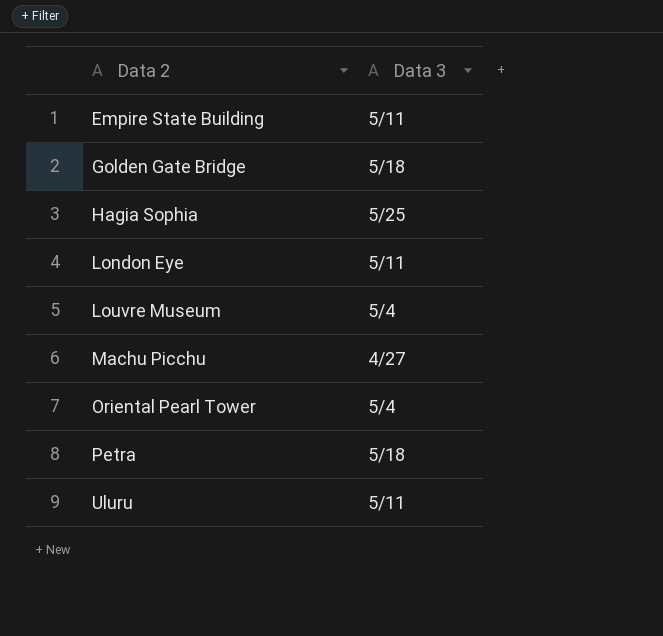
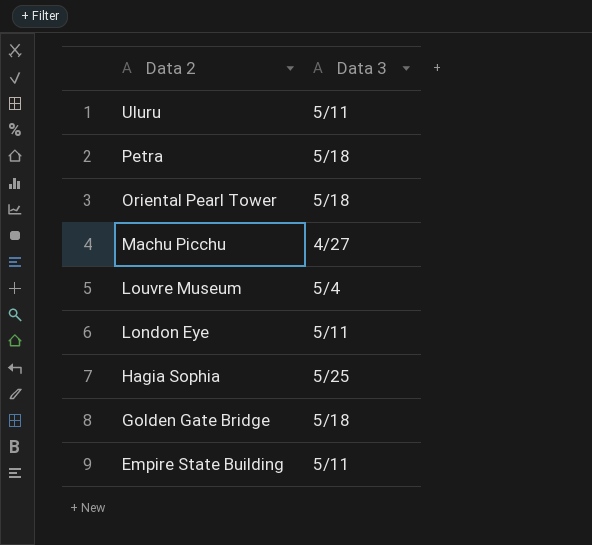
row order: Data 2 ascending -> Data 2 descending
Oriental Pearl Tower | Data 3: 5/4 -> 5/18

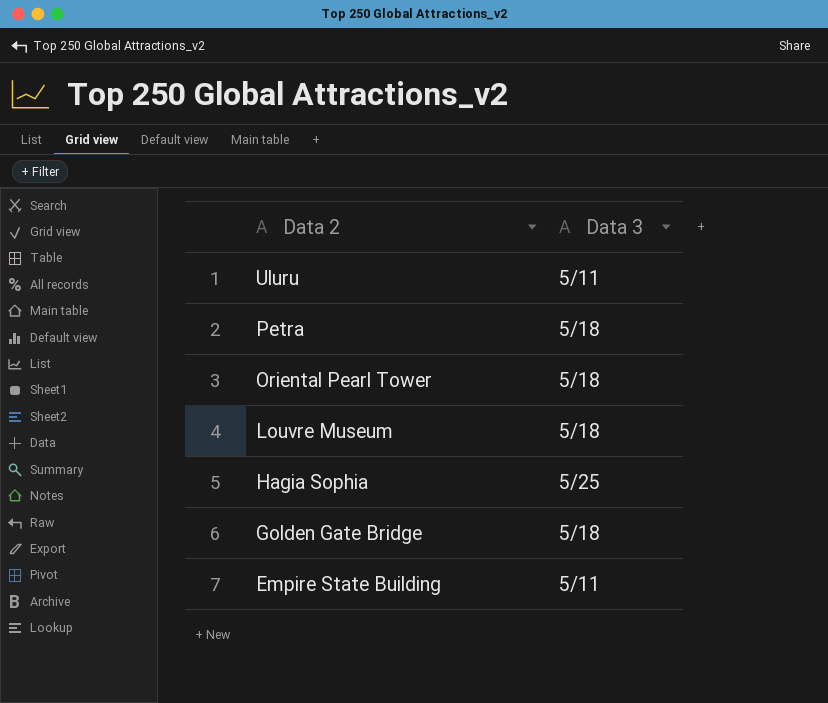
row Machu Picchu: 4/27 -> none
row London Eye: 5/11 -> none
Louvre Museum | Data 3: 5/4 -> 5/18

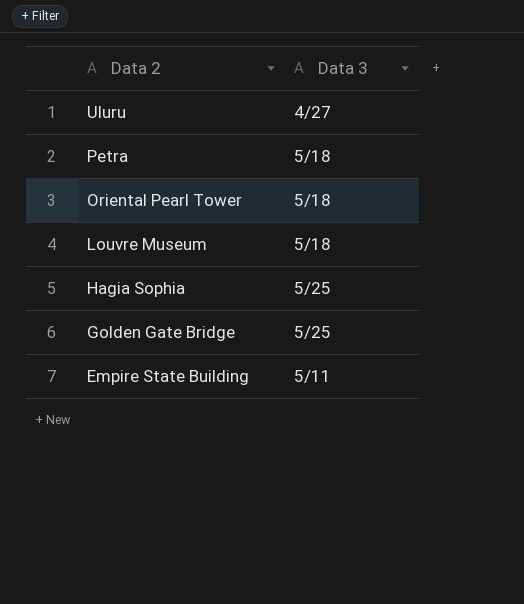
Uluru | Data 3: 5/11 -> 4/27
Golden Gate Bridge | Data 3: 5/18 -> 5/25

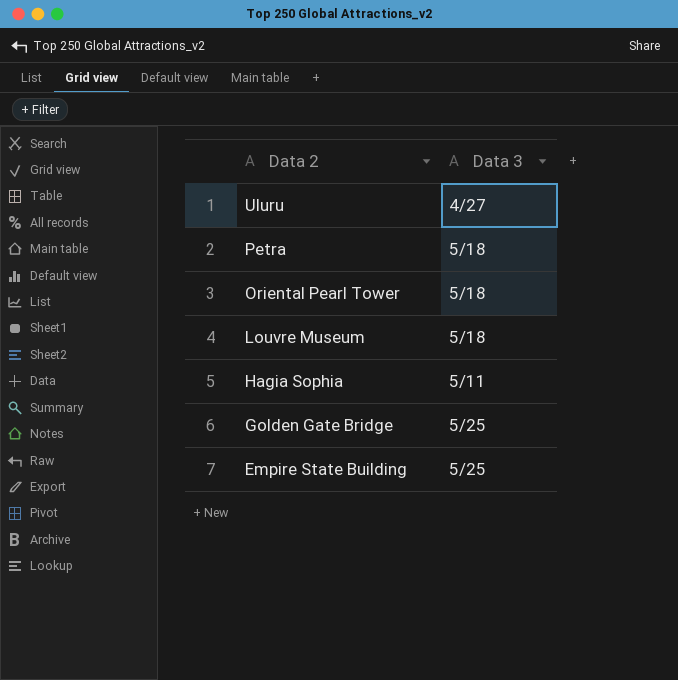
Hagia Sophia | Data 3: 5/25 -> 5/11
Empire State Building | Data 3: 5/11 -> 5/25

